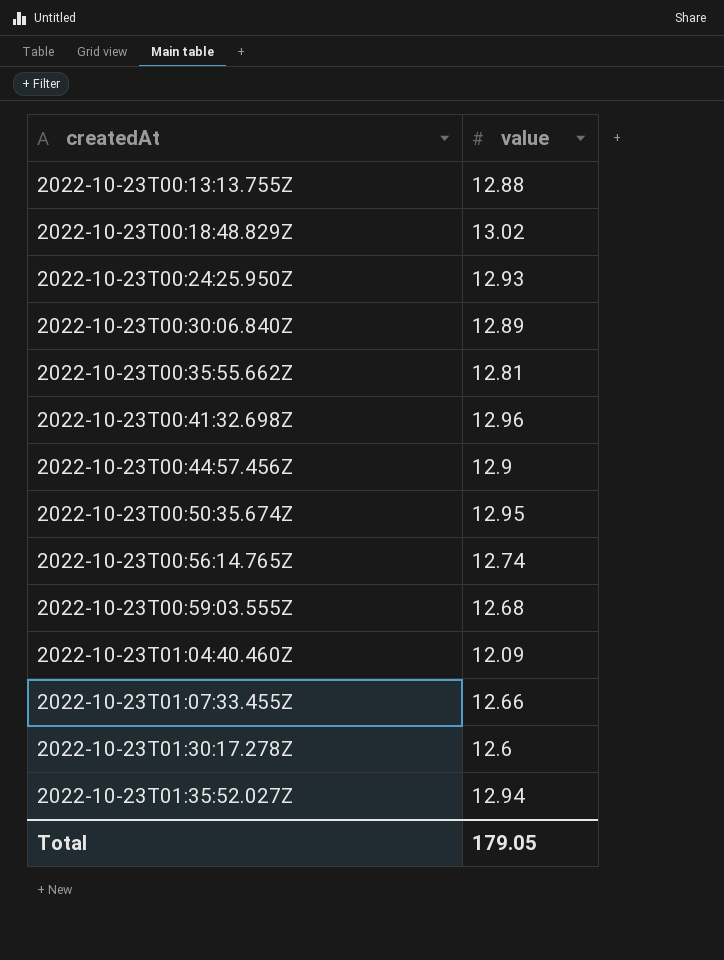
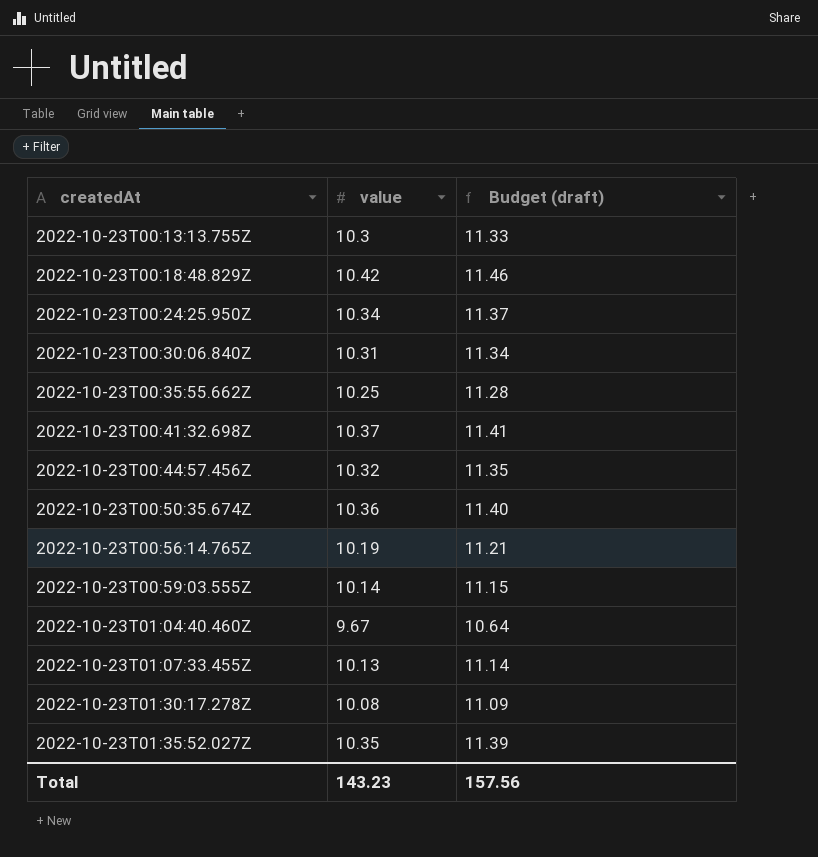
column Budget (draft) | formula: none -> [value] * 1.1
2022-10-23T00:13:13.755Z | value: 12.88 -> 10.3
2022-10-23T00:18:48.829Z | value: 13.02 -> 10.42
2022-10-23T00:24:25.950Z | value: 12.93 -> 10.34
2022-10-23T00:30:06.840Z | value: 12.89 -> 10.31
2022-10-23T00:35:55.662Z | value: 12.81 -> 10.25
2022-10-23T00:41:32.698Z | value: 12.96 -> 10.37
2022-10-23T00:44:57.456Z | value: 12.9 -> 10.32
2022-10-23T00:50:35.674Z | value: 12.95 -> 10.36
2022-10-23T00:56:14.765Z | value: 12.74 -> 10.19
2022-10-23T00:59:03.555Z | value: 12.68 -> 10.14
2022-10-23T01:04:40.460Z | value: 12.09 -> 9.67
2022-10-23T01:07:33.455Z | value: 12.66 -> 10.13
2022-10-23T01:30:17.278Z | value: 12.6 -> 10.08
2022-10-23T01:35:52.027Z | value: 12.94 -> 10.35
Total | value: 179.05 -> 143.23

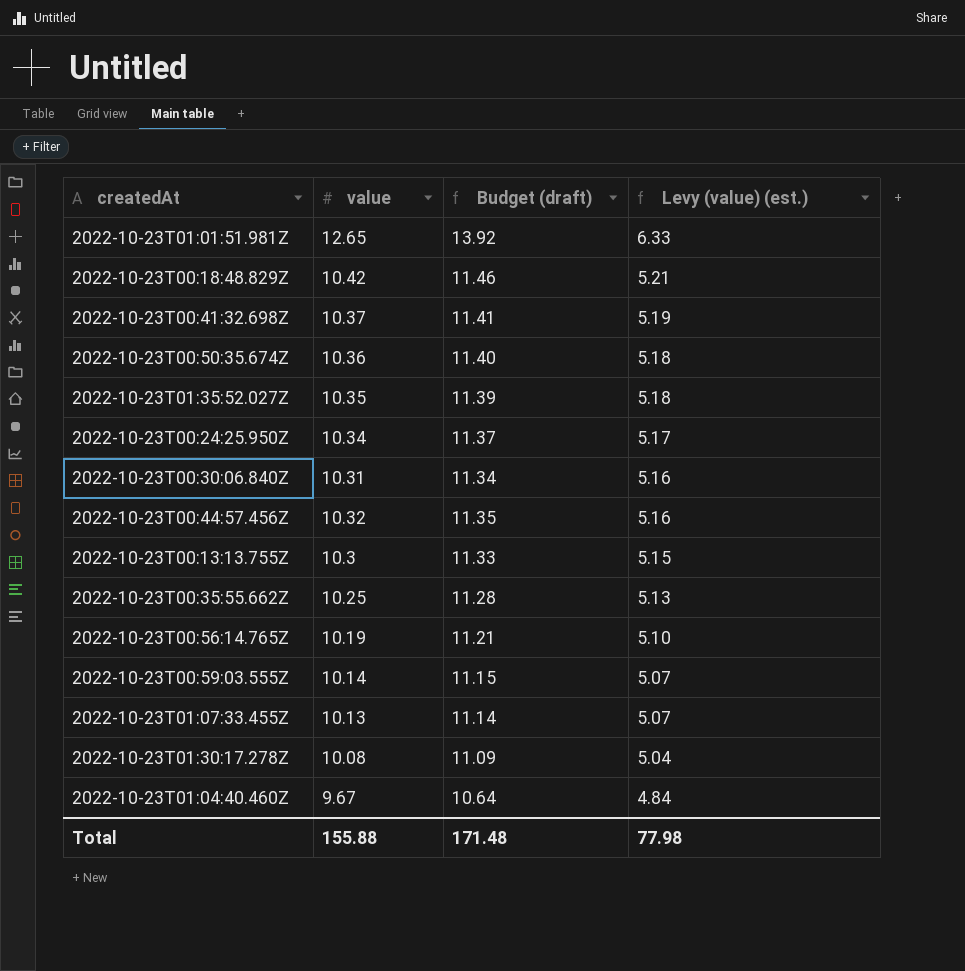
row order: createdAt ascending -> Levy (value) (est.) descending
column Levy (value) (est.) | formula: none -> [value] * 0.5
row 2022-10-23T01:01:51.981Z: none -> 12.65 | 13.92 | 6.33
Total | value: 143.23 -> 155.88
Total | Budget (draft): 157.56 -> 171.48

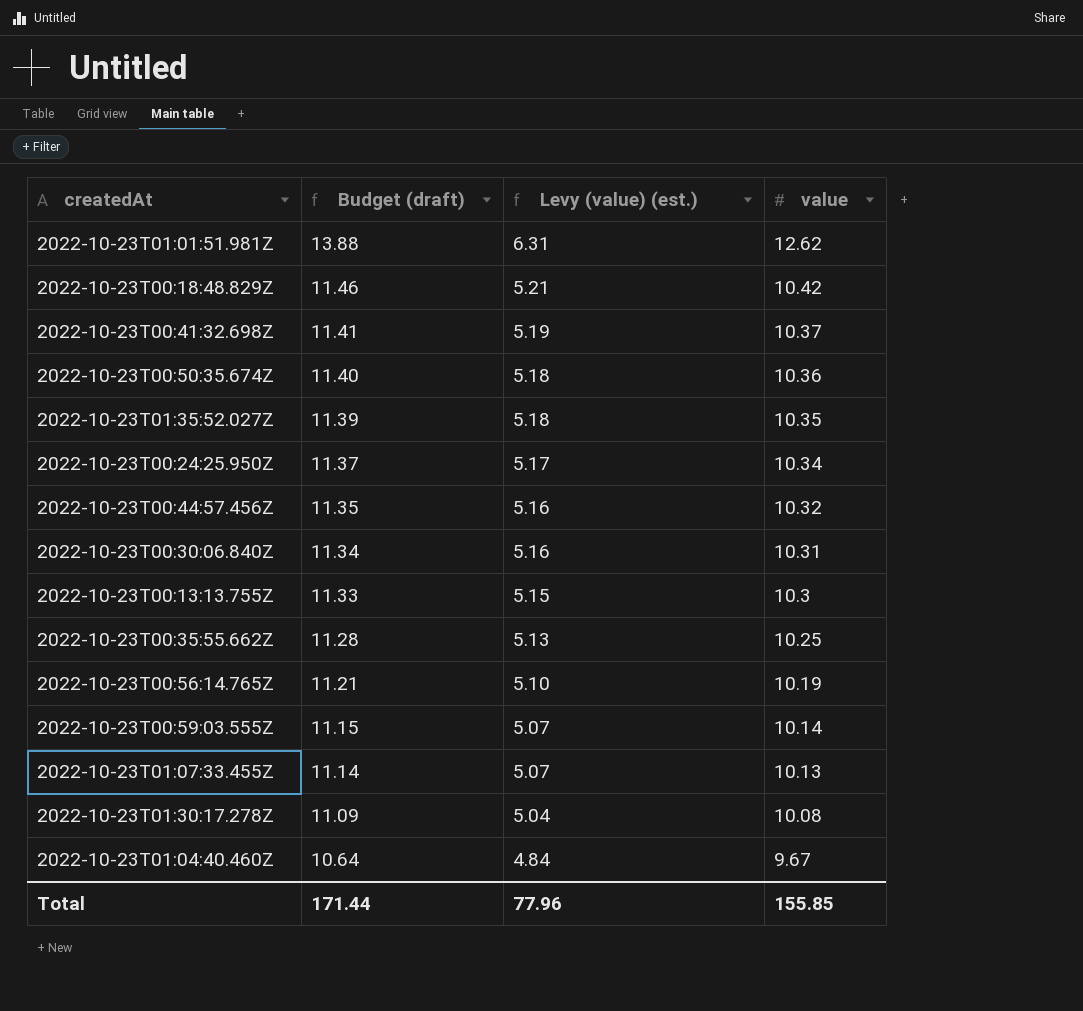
row order: Levy (value) (est.) descending -> Budget (draft) descending
column value | position: 2 -> 4
2022-10-23T01:01:51.981Z | Budget (draft): 13.92 -> 13.88
2022-10-23T01:01:51.981Z | Levy (value) (est.): 6.33 -> 6.31
2022-10-23T01:01:51.981Z | value: 12.65 -> 12.62
Total | Budget (draft): 171.48 -> 171.44
Total | Levy (value) (est.): 77.98 -> 77.96
Total | value: 155.88 -> 155.85

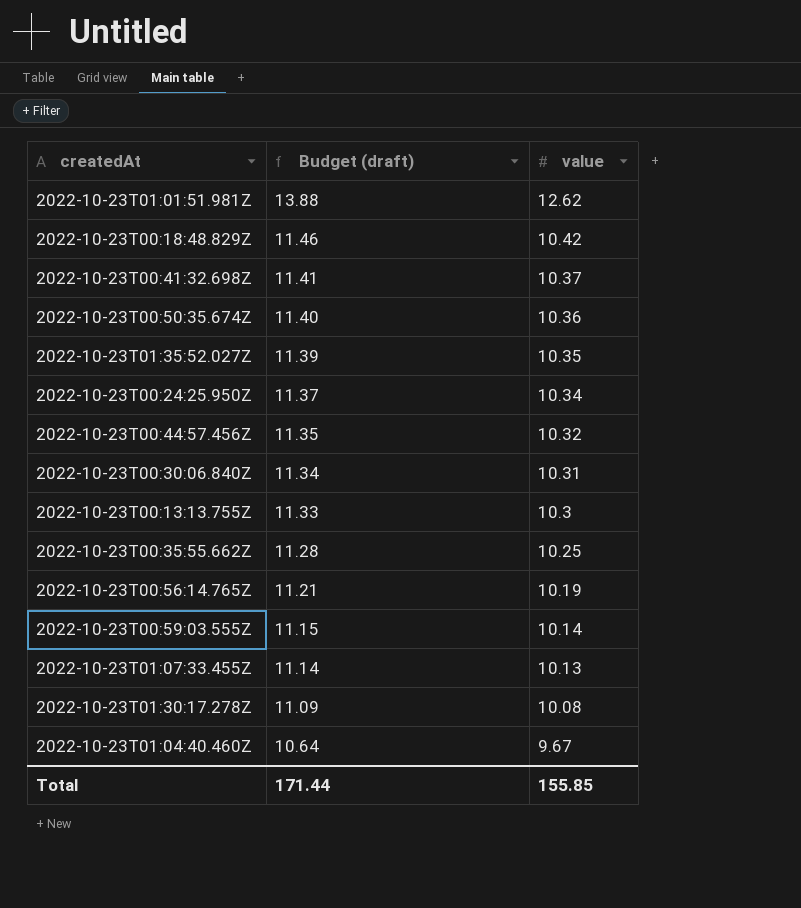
column Levy (value) (est.) | formula: [value] * 0.5 -> none

